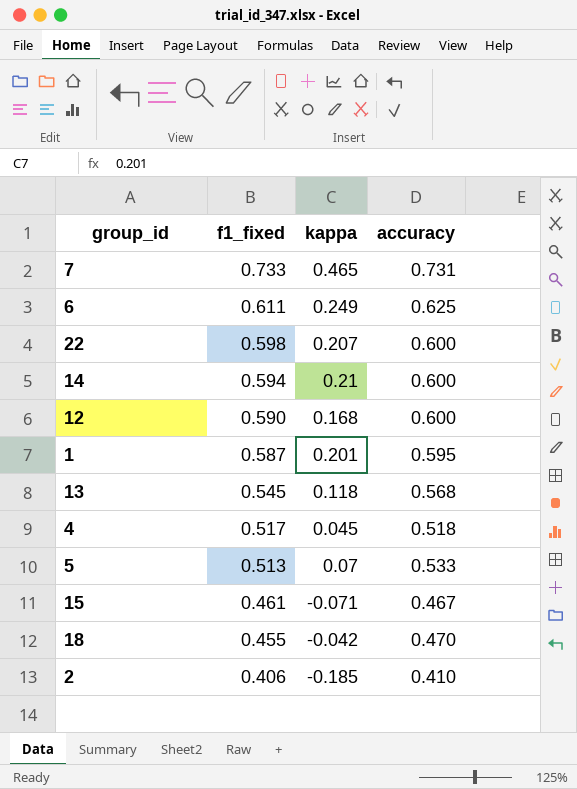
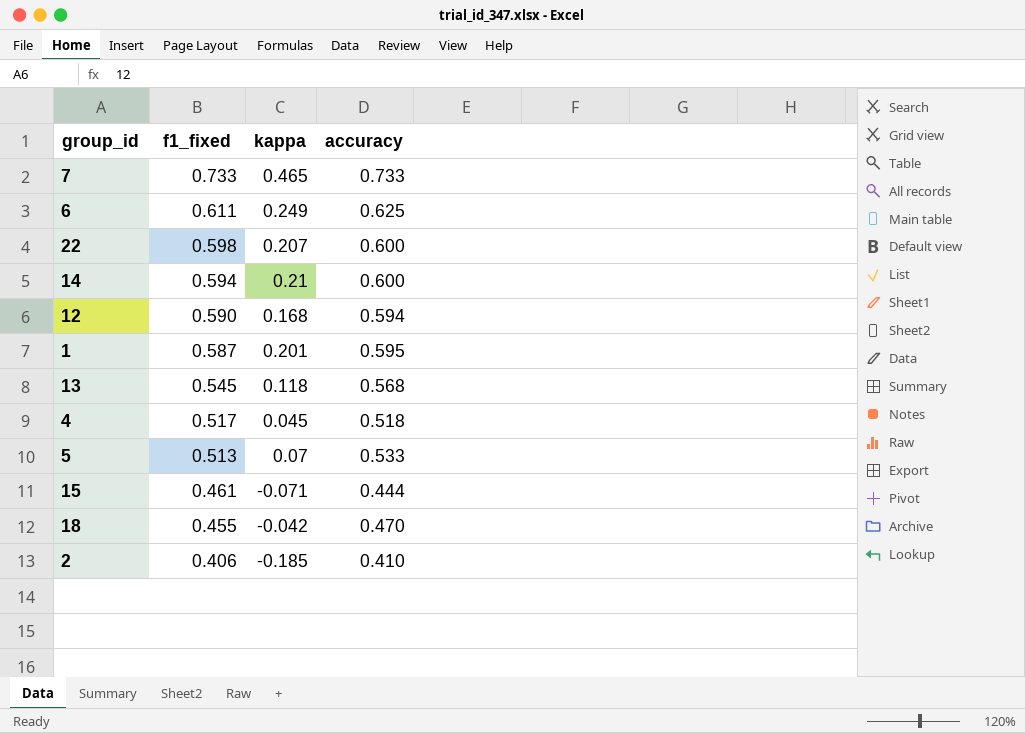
7 | accuracy: 0.731 -> 0.733
12 | accuracy: 0.600 -> 0.594
15 | accuracy: 0.467 -> 0.444

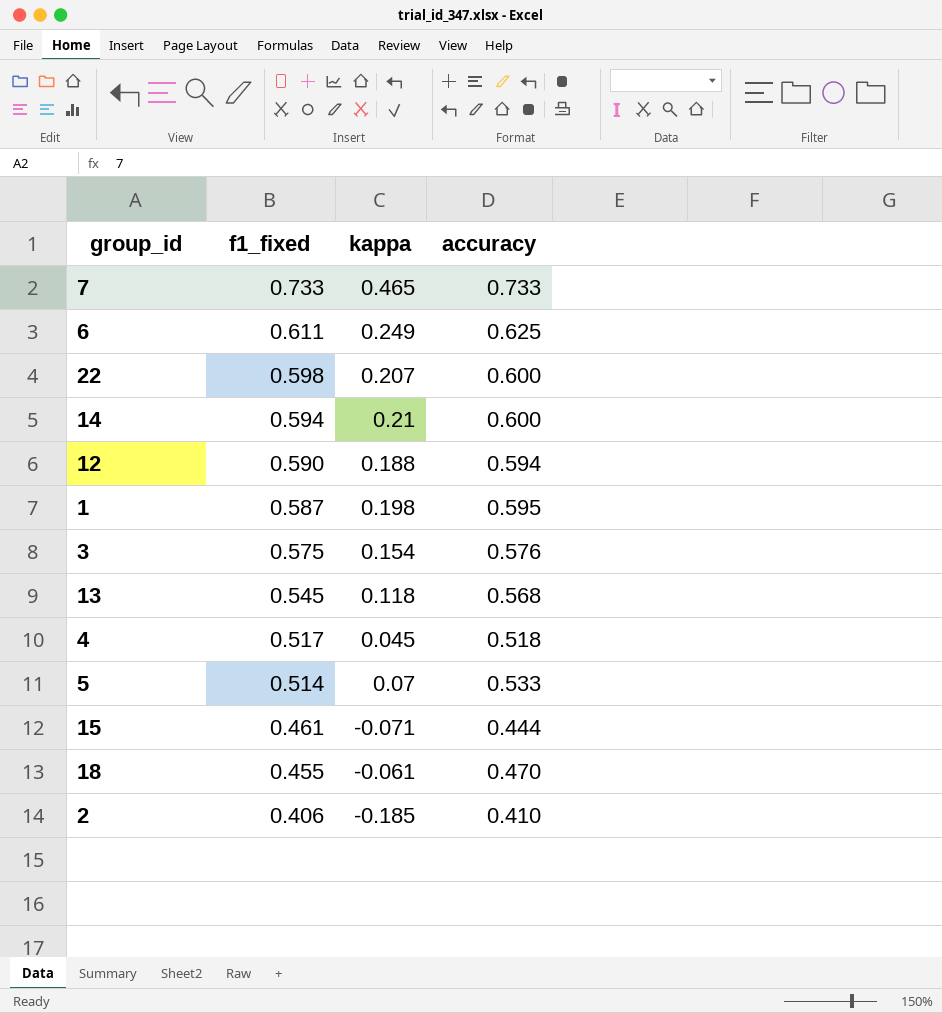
12 | kappa: 0.168 -> 0.188
1 | kappa: 0.201 -> 0.198
row 3: none -> 0.575 | 0.154 | 0.576
5 | f1_fixed: 0.513 -> 0.514
18 | kappa: -0.042 -> -0.061

